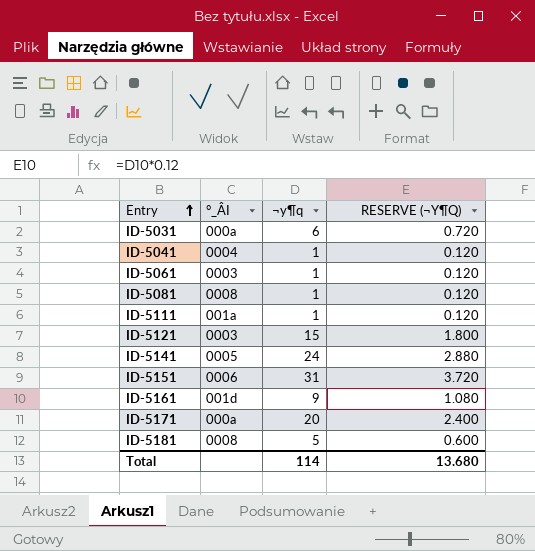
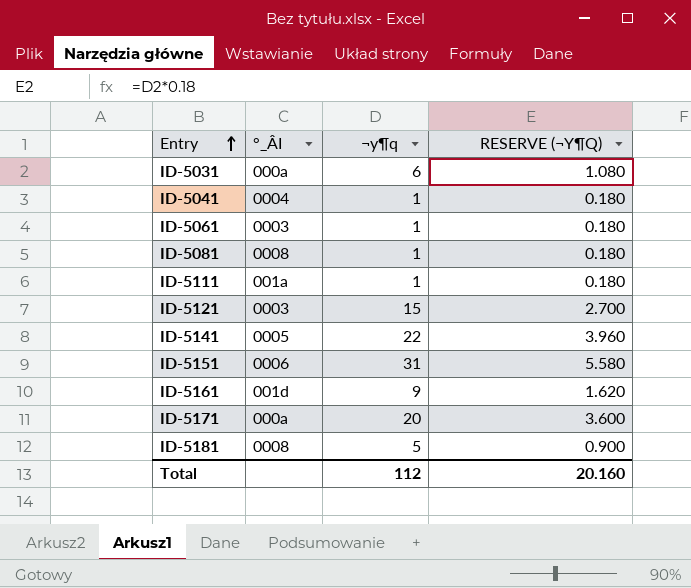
column RESERVE (¬Y¶Q) | formula: [¬y¶q] * 0.12 -> [¬y¶q] * 0.18
ID-5141 | ¬y¶q: 24 -> 22
Total | ¬y¶q: 114 -> 112
Total | RESERVE (¬Y¶Q): 13.680 -> 20.160

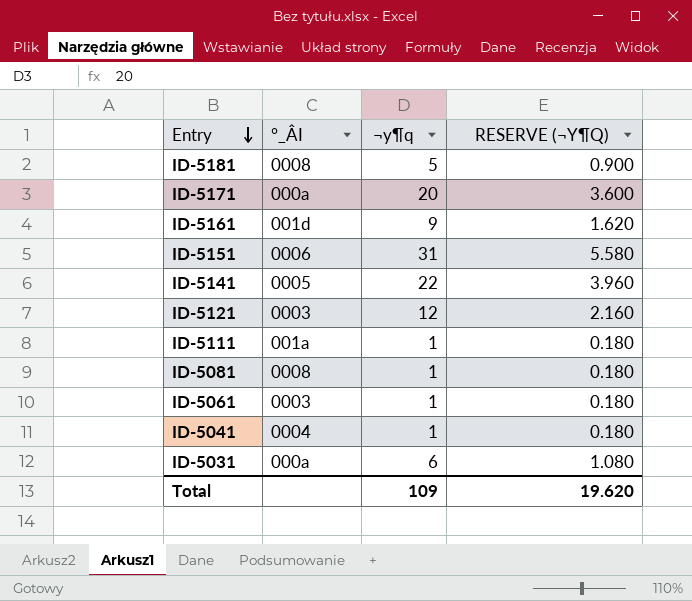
row order: Entry ascending -> Entry descending
ID-5121 | ¬y¶q: 15 -> 12
ID-5121 | RESERVE (¬Y¶Q): 2.700 -> 2.160
Total | ¬y¶q: 112 -> 109
Total | RESERVE (¬Y¶Q): 20.160 -> 19.620

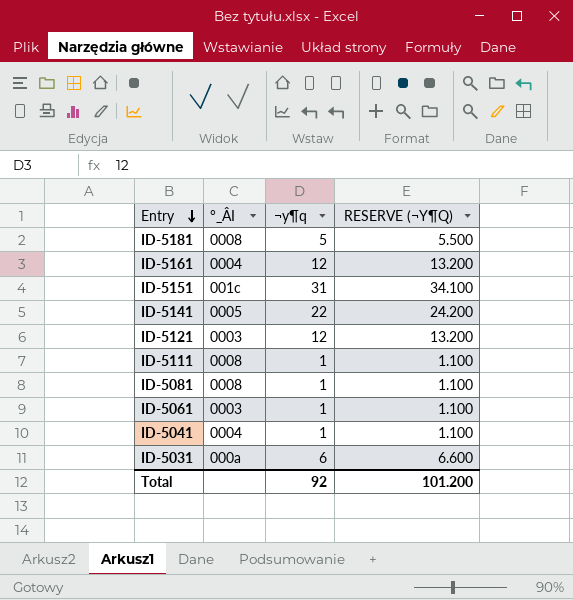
column RESERVE (¬Y¶Q) | formula: [¬y¶q] * 0.18 -> [¬y¶q] * 1.1
row ID-5171: 000a | 20 | 3.600 -> none
ID-5161 | °_ÂI: 001d -> 0004
ID-5161 | ¬y¶q: 9 -> 12
ID-5151 | °_ÂI: 0006 -> 001c
ID-5111 | °_ÂI: 001a -> 0008
Total | ¬y¶q: 109 -> 92
Total | RESERVE (¬Y¶Q): 19.620 -> 101.200

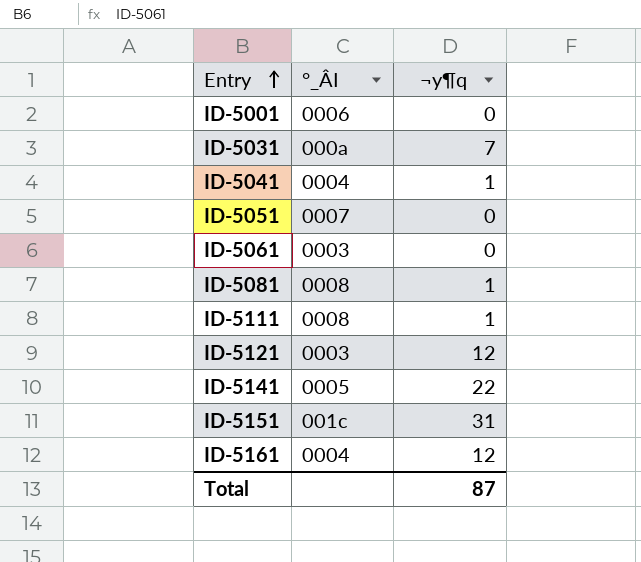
row order: Entry descending -> Entry ascending
column RESERVE (¬Y¶Q) | formula: [¬y¶q] * 1.1 -> none
row ID-5181: 0008 | 5 | 5.500 -> none
row ID-5001: none -> 0006 | 0
ID-5031 | ¬y¶q: 6 -> 7
row ID-5051: none -> 0007 | 0
ID-5061 | ¬y¶q: 1 -> 0
Total | ¬y¶q: 92 -> 87

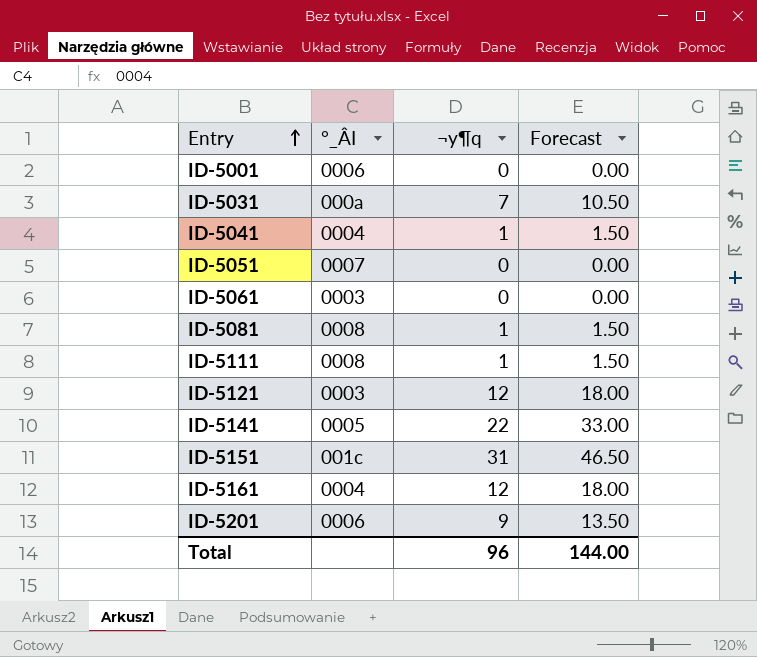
column Forecast | formula: none -> [¬y¶q] * 1.5
row ID-5201: none -> 0006 | 9 | 13.50
Total | ¬y¶q: 87 -> 96

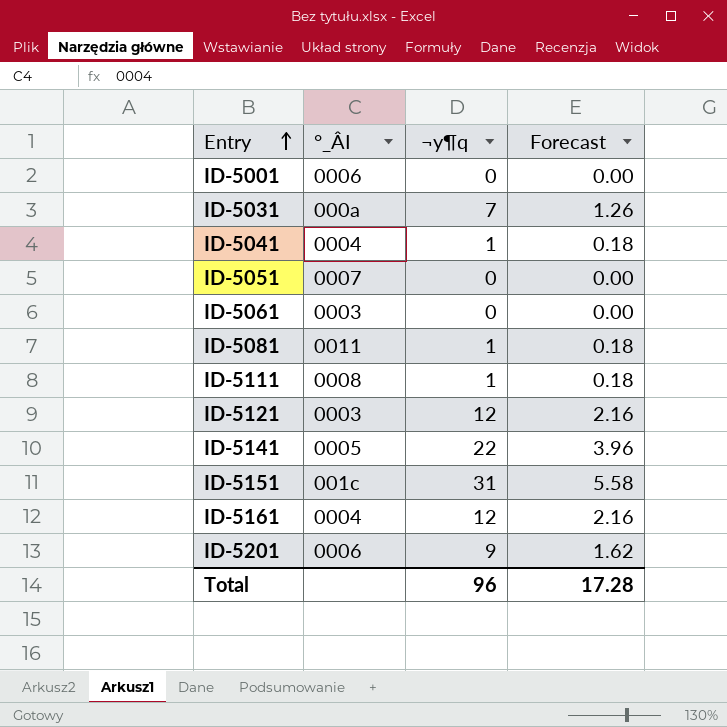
column Forecast | formula: [¬y¶q] * 1.5 -> [¬y¶q] * 0.18
ID-5081 | °_ÂI: 0008 -> 0011
Total | Forecast: 144.00 -> 17.28

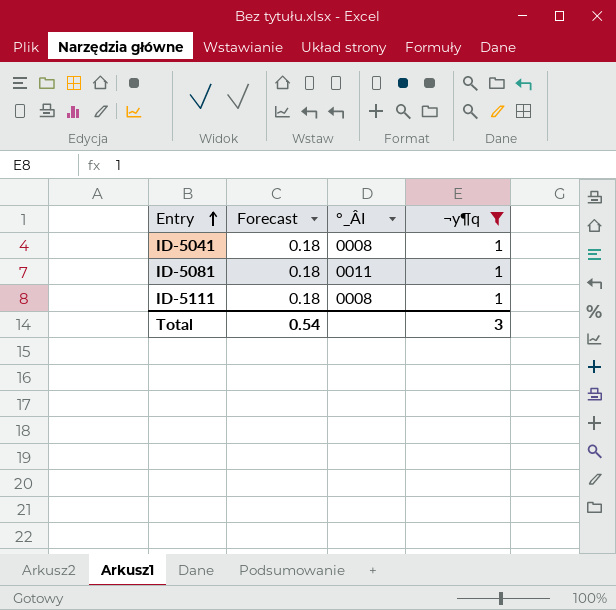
filter: none -> ¬y¶q = 1
column Forecast | position: 4 -> 2
ID-5041 | °_ÂI: 0004 -> 0008
Total | Forecast: 17.28 -> 0.54
Total | ¬y¶q: 96 -> 3

